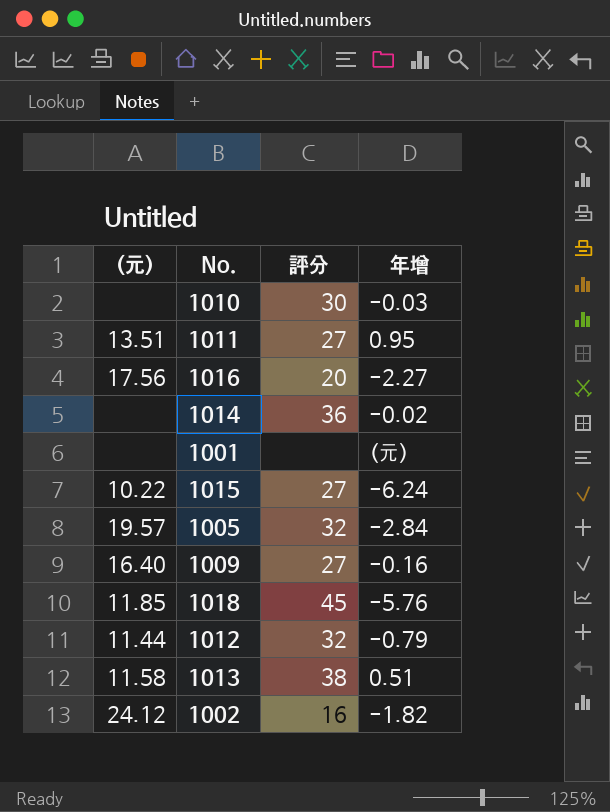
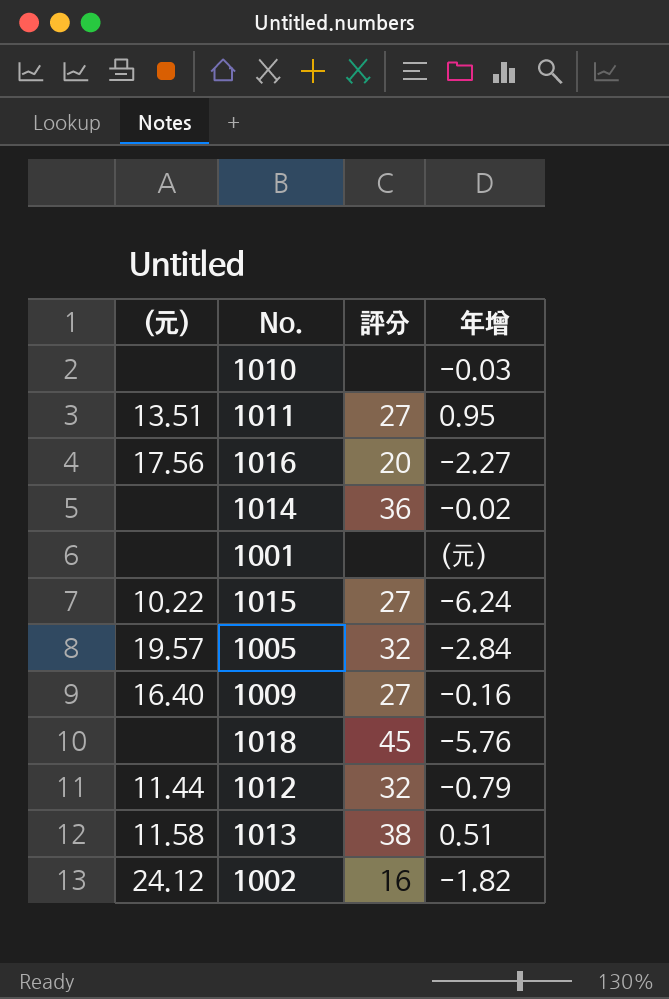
1010 | 評分: 30 -> none
1018 | (元): 11.85 -> none

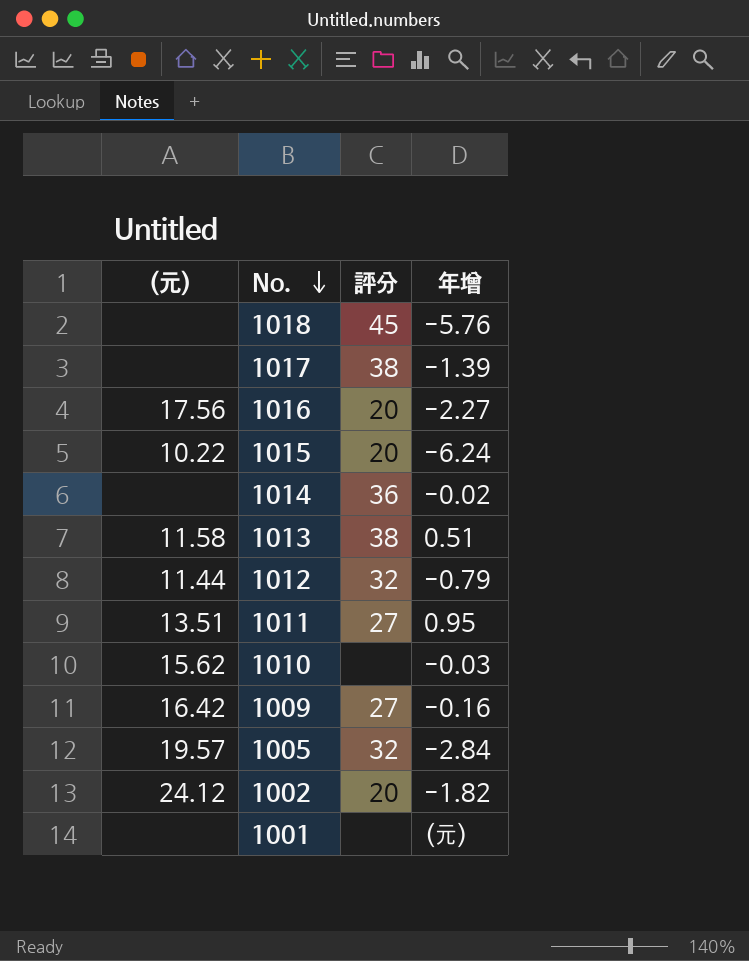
row order: none -> No. descending
row 1017: none -> none | 38 | -1.39
1015 | 評分: 27 -> 20
1010 | (元): none -> 15.62
1009 | (元): 16.40 -> 16.42
1002 | 評分: 16 -> 20

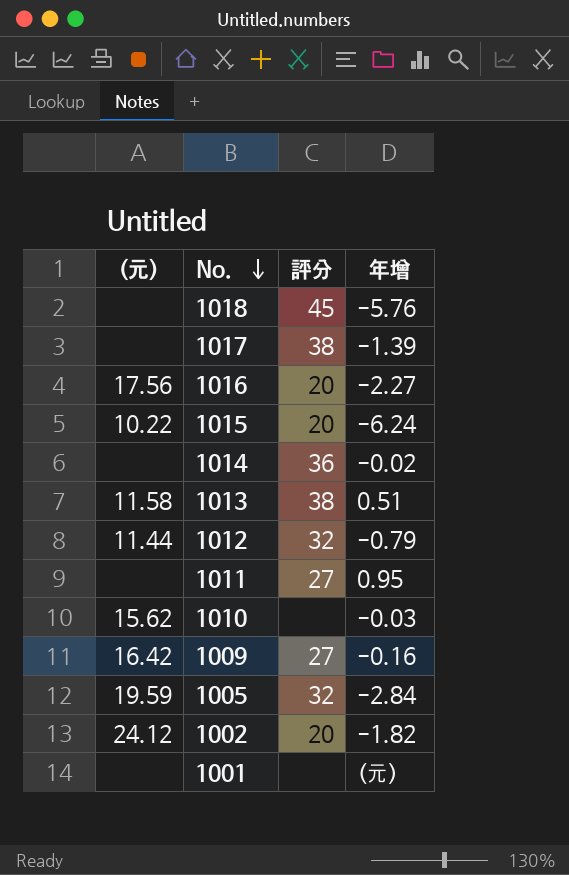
1011 | (元): 13.51 -> none
1005 | (元): 19.57 -> 19.59

